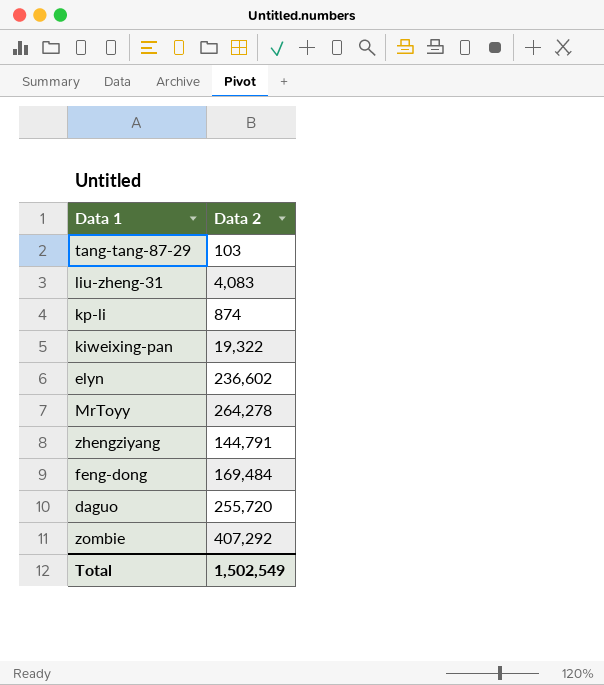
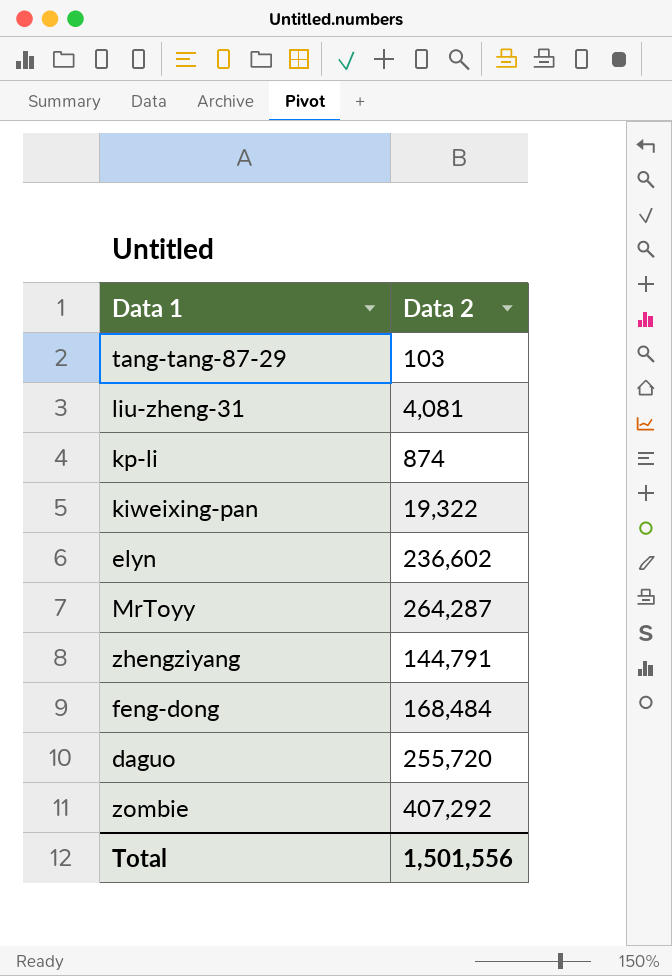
liu-zheng-31 | Data 2: 4,083 -> 4,081
MrToyy | Data 2: 264,278 -> 264,287
feng-dong | Data 2: 169,484 -> 168,484
Total | Data 2: 1,502,549 -> 1,501,556

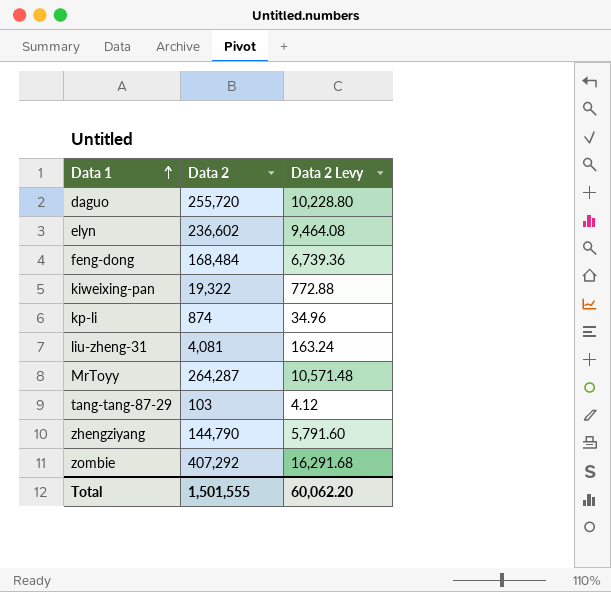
row order: none -> Data 1 ascending
column Data 2 Levy | formula: none -> [Data 2] * 0.04
zhengziyang | Data 2: 144,791 -> 144,790
Total | Data 2: 1,501,556 -> 1,501,555

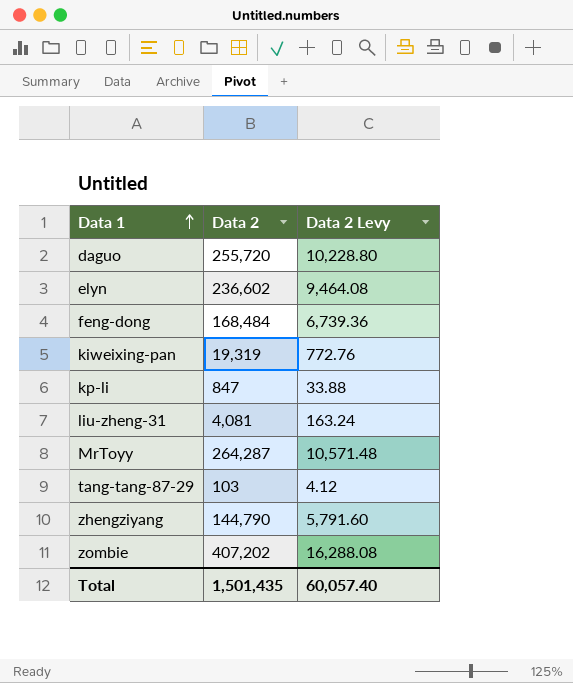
kiweixing-pan | Data 2: 19,322 -> 19,319
kiweixing-pan | Data 2 Levy: 772.88 -> 772.76
kp-li | Data 2: 874 -> 847
kp-li | Data 2 Levy: 34.96 -> 33.88
zombie | Data 2: 407,292 -> 407,202
zombie | Data 2 Levy: 16,291.68 -> 16,288.08
Total | Data 2: 1,501,555 -> 1,501,435
Total | Data 2 Levy: 60,062.20 -> 60,057.40

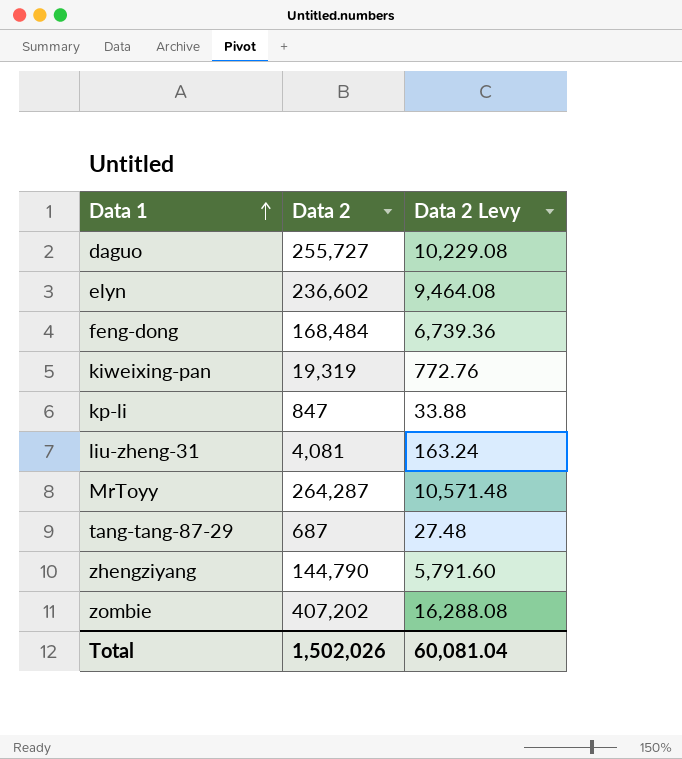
daguo | Data 2: 255,720 -> 255,727
daguo | Data 2 Levy: 10,228.80 -> 10,229.08
tang-tang-87-29 | Data 2: 103 -> 687
tang-tang-87-29 | Data 2 Levy: 4.12 -> 27.48
Total | Data 2: 1,501,435 -> 1,502,026
Total | Data 2 Levy: 60,057.40 -> 60,081.04

